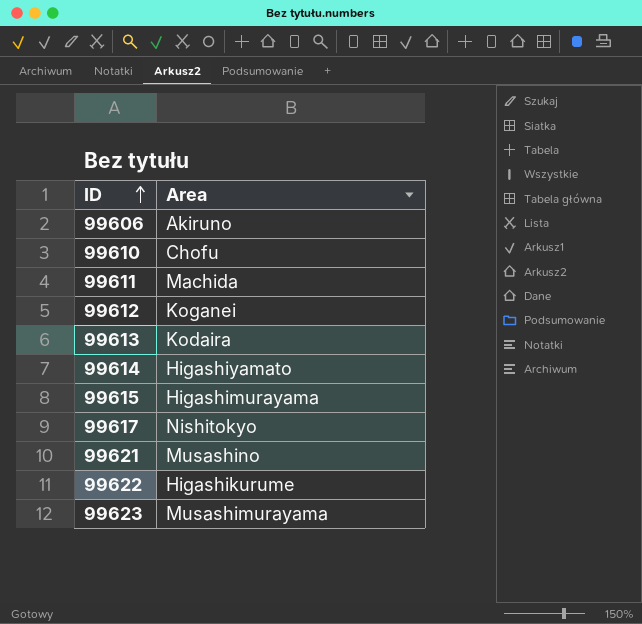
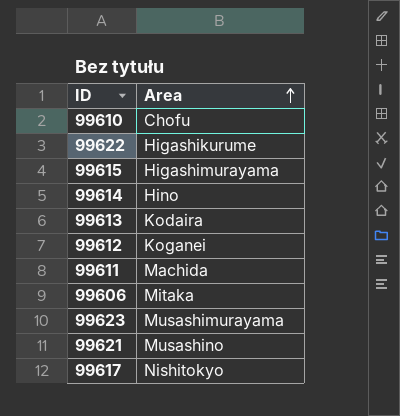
row order: ID ascending -> Area ascending
99614 | Area: Higashiyamato -> Hino
99606 | Area: Akiruno -> Mitaka

